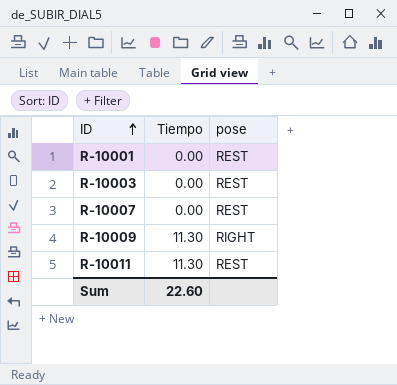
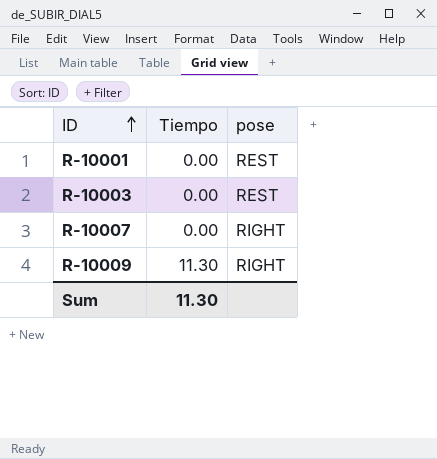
row R-10011: 11.30 | REST -> none
R-10007 | pose: REST -> RIGHT
Sum | Tiempo: 22.60 -> 11.30

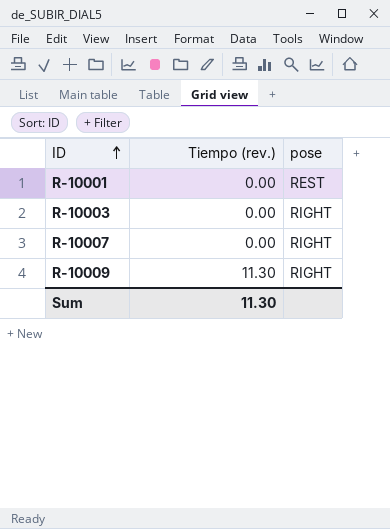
column name: Tiempo -> Tiempo (rev.)
R-10003 | pose: REST -> RIGHT

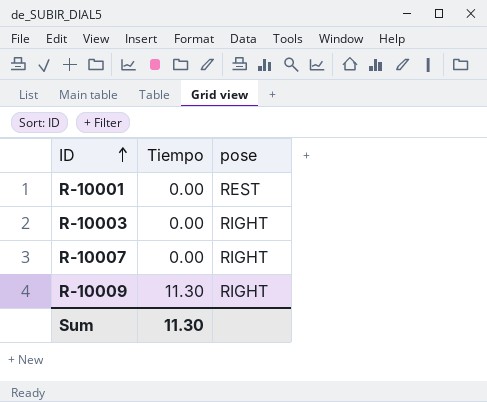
column name: Tiempo (rev.) -> Tiempo

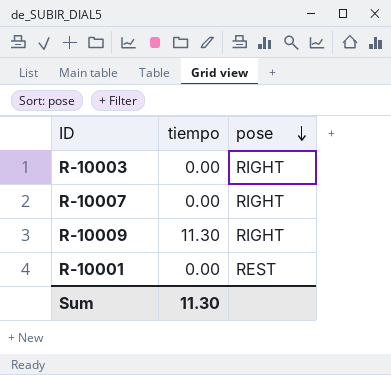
row order: ID ascending -> pose descending
column name: Tiempo -> tiempo

